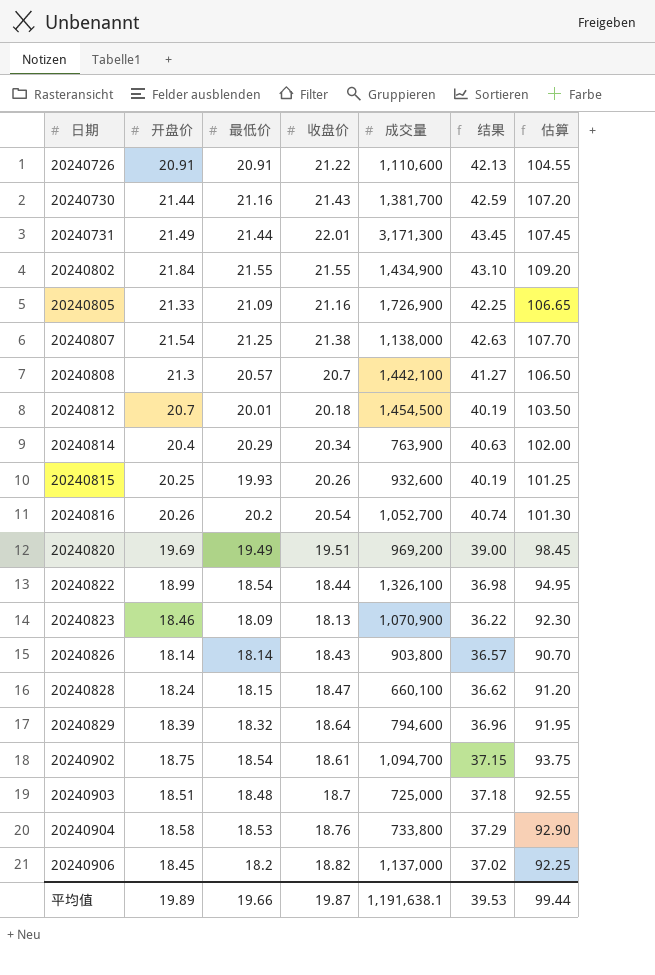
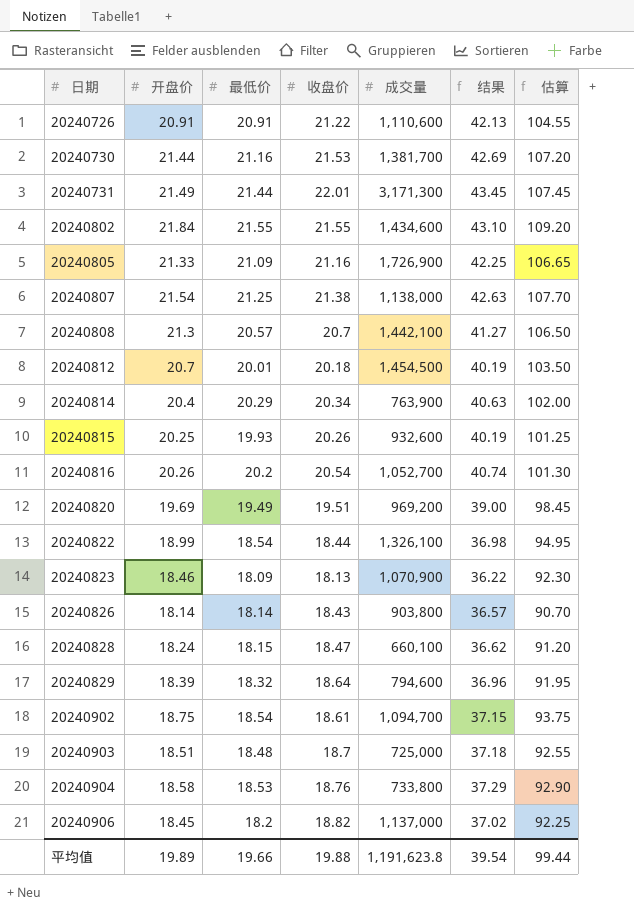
20240730 | 收盘价: 21.43 -> 21.53
20240730 | 结果: 42.59 -> 42.69
20240802 | 成交量: 1,434,900 -> 1,434,600
平均值 | 收盘价: 19.87 -> 19.88
平均值 | 成交量: 1,191,638.1 -> 1,191,623.8
平均值 | 结果: 39.53 -> 39.54

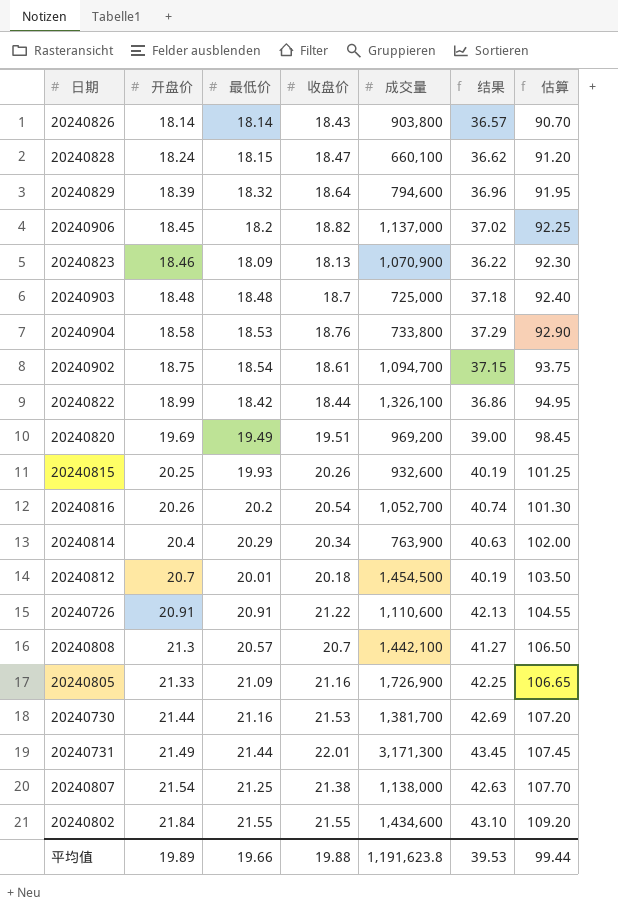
row order: 日期 ascending -> 开盘价 ascending
20240903 | 开盘价: 18.51 -> 18.48
20240903 | 估算: 92.55 -> 92.40
20240822 | 最低价: 18.54 -> 18.42
20240822 | 结果: 36.98 -> 36.86
平均值 | 结果: 39.54 -> 39.53

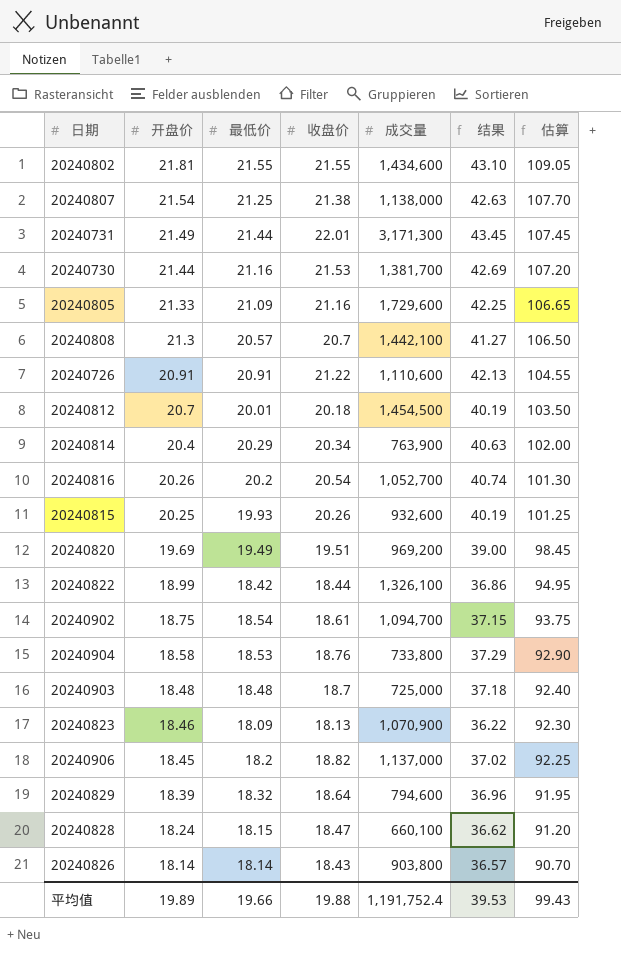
row order: 开盘价 ascending -> 开盘价 descending
20240802 | 开盘价: 21.84 -> 21.81
20240802 | 估算: 109.20 -> 109.05
20240805 | 成交量: 1,726,900 -> 1,729,600
平均值 | 成交量: 1,191,623.8 -> 1,191,752.4
平均值 | 估算: 99.44 -> 99.43

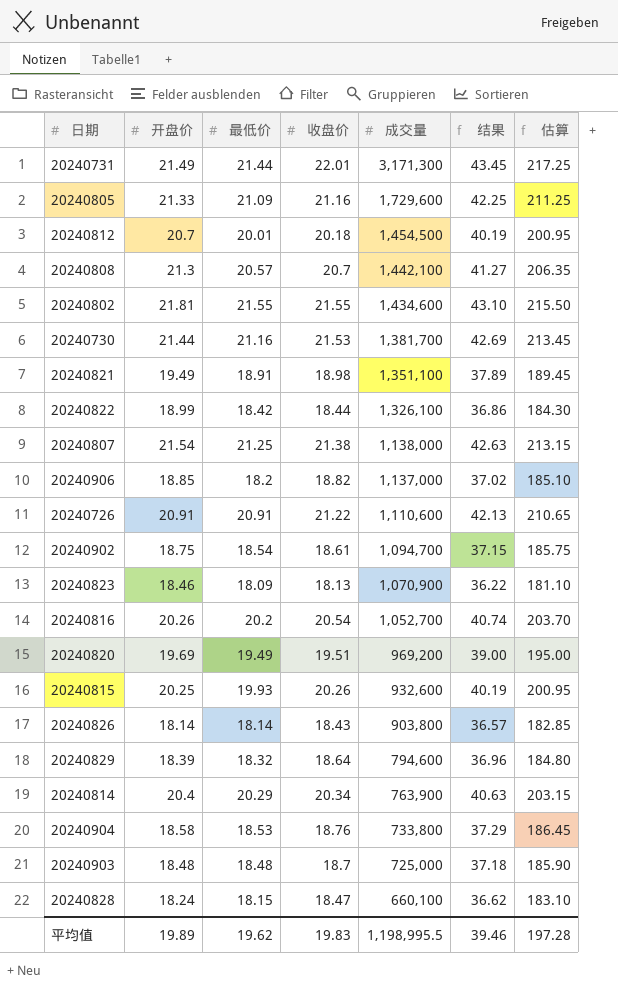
row order: 开盘价 descending -> 成交量 descending
column 估算 | formula: [开盘价] * 5 -> [结果] * 5
row 20240821: none -> 19.49 | 18.91 | 18.98 | 1,351,100 | 37.89 | 189.45
20240906 | 开盘价: 18.45 -> 18.85
平均值 | 最低价: 19.66 -> 19.62
平均值 | 收盘价: 19.88 -> 19.83
平均值 | 成交量: 1,191,752.4 -> 1,198,995.5
平均值 | 结果: 39.53 -> 39.46
平均值 | 估算: 99.43 -> 197.28

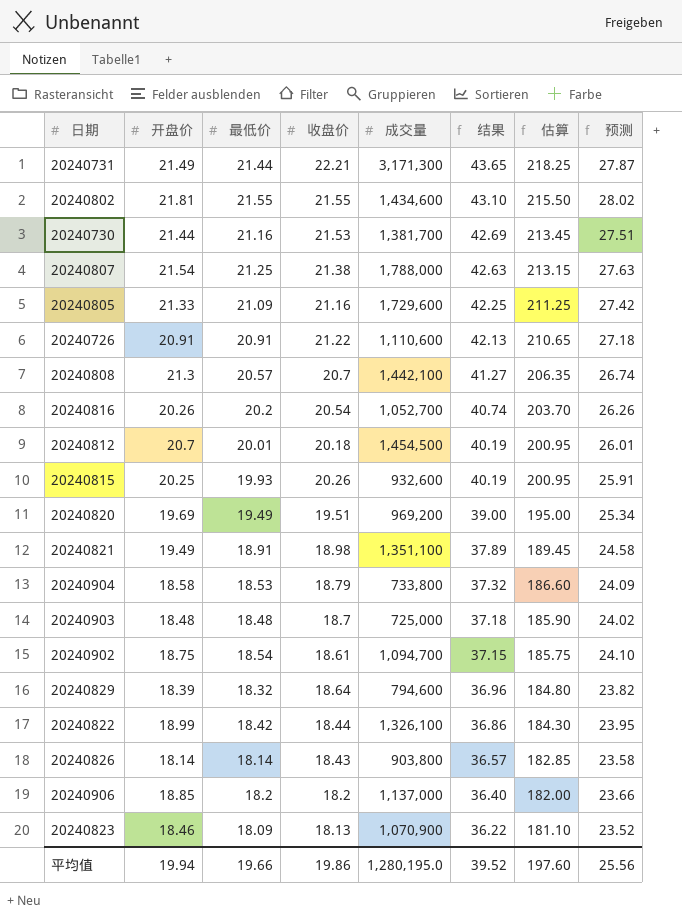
row order: 成交量 descending -> 结果 descending
column 预测 | formula: none -> [最低价] * 1.3
row 20240814: 20.4 | 20.29 | 20.34 | 763,900 | 40.63 | 203.15 -> none
row 20240828: 18.24 | 18.15 | 18.47 | 660,100 | 36.62 | 183.10 -> none
20240731 | 收盘价: 22.01 -> 22.21
20240731 | 结果: 43.45 -> 43.65
20240731 | 估算: 217.25 -> 218.25
20240807 | 成交量: 1,138,000 -> 1,788,000
20240904 | 收盘价: 18.76 -> 18.79
20240904 | 结果: 37.29 -> 37.32
20240904 | 估算: 186.45 -> 186.60
20240906 | 收盘价: 18.82 -> 18.2
20240906 | 结果: 37.02 -> 36.40
20240906 | 估算: 185.10 -> 182.00
平均值 | 开盘价: 19.89 -> 19.94
平均值 | 最低价: 19.62 -> 19.66
平均值 | 收盘价: 19.83 -> 19.86
平均值 | 成交量: 1,198,995.5 -> 1,280,195.0
平均值 | 结果: 39.46 -> 39.52
平均值 | 估算: 197.28 -> 197.60

